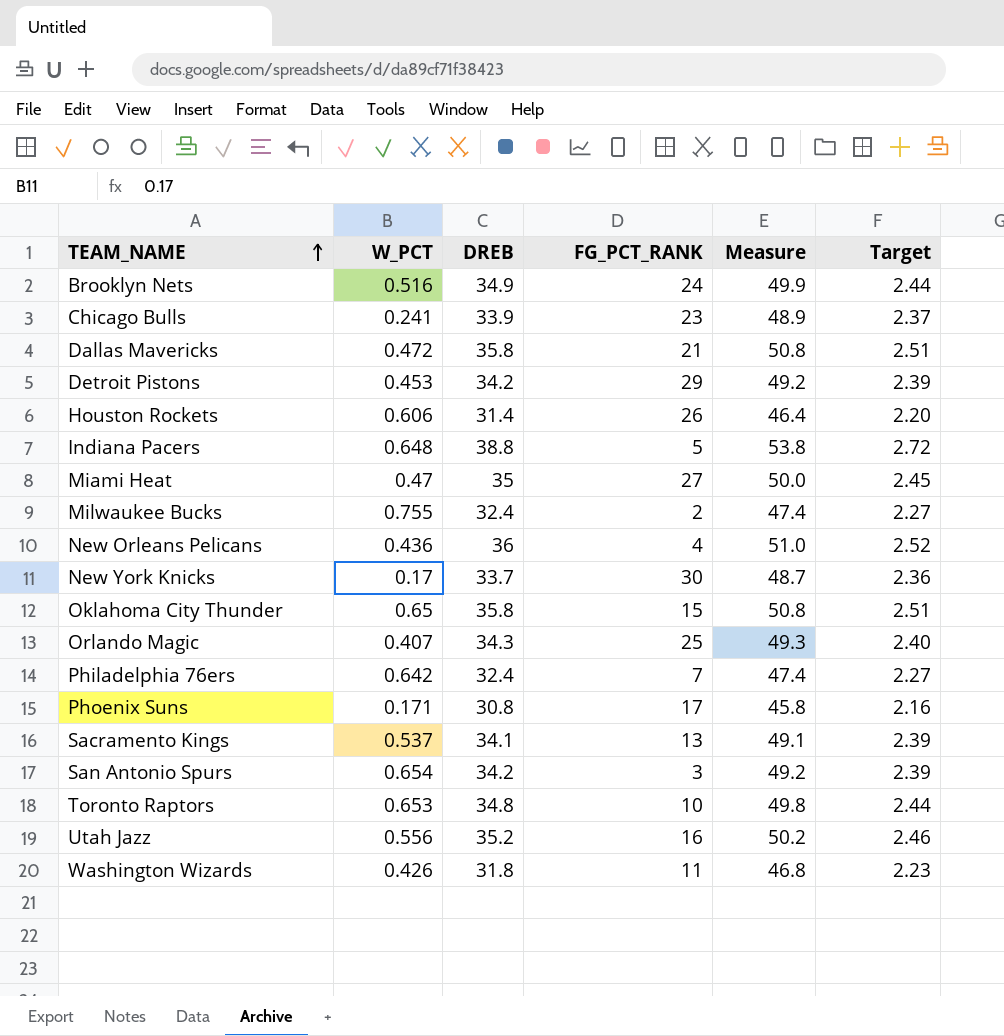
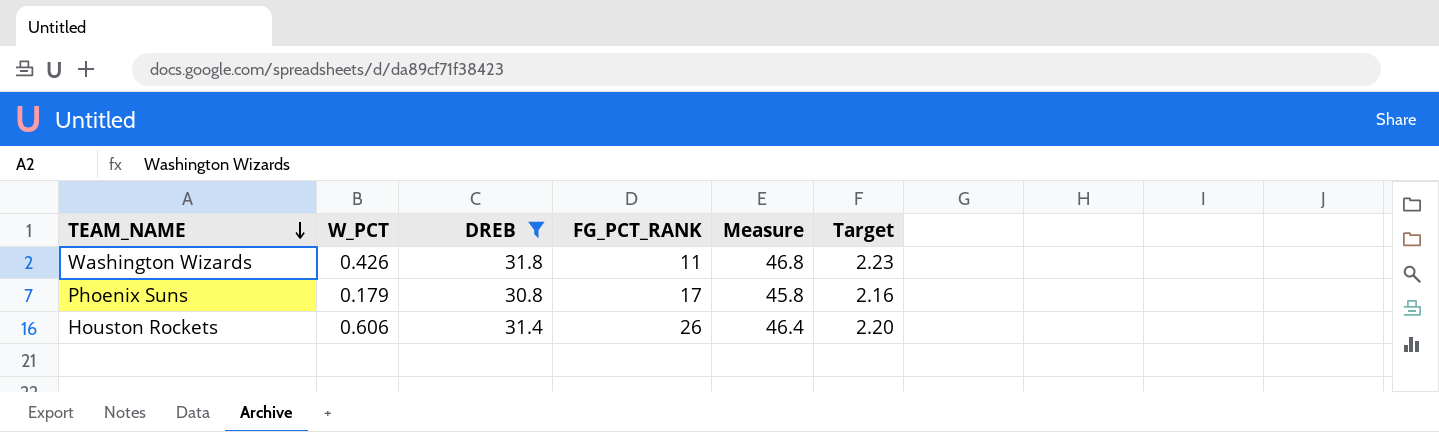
filter: none -> DREB <= 31.8
row order: TEAM_NAME ascending -> TEAM_NAME descending
Phoenix Suns | W_PCT: 0.171 -> 0.179

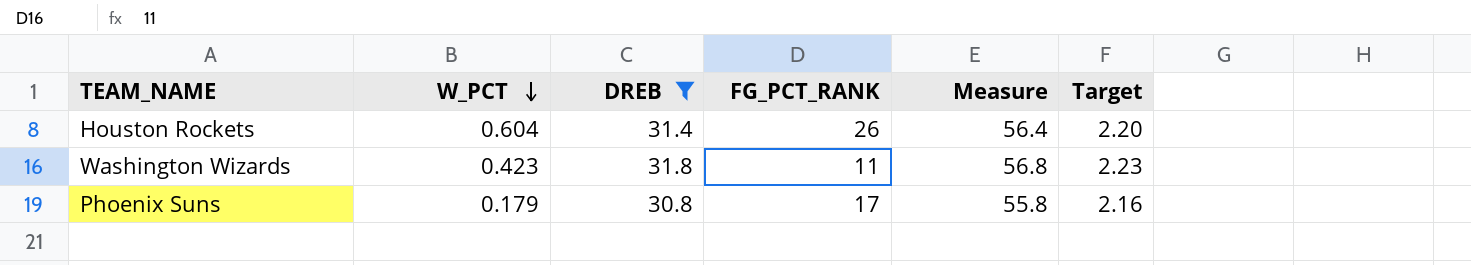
row order: TEAM_NAME descending -> W_PCT descending
column Measure | formula: [DREB] + 15 -> [DREB] + 25
Houston Rockets | W_PCT: 0.606 -> 0.604
Washington Wizards | W_PCT: 0.426 -> 0.423

